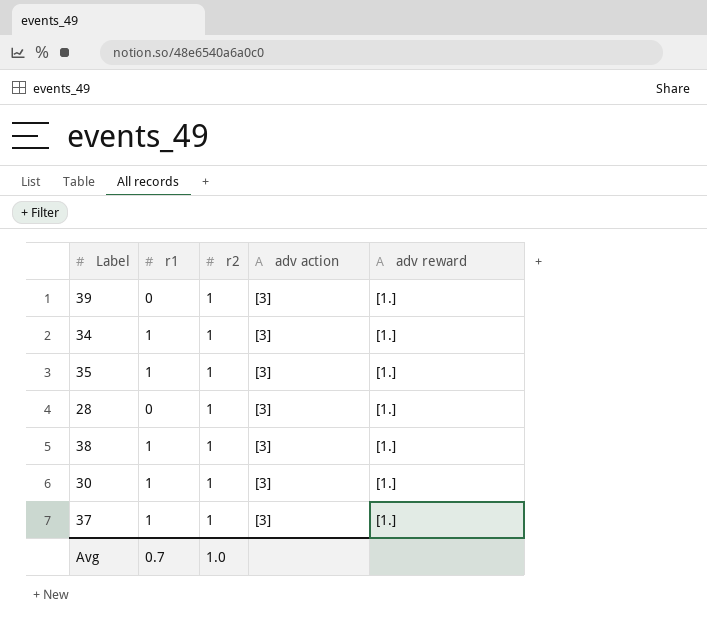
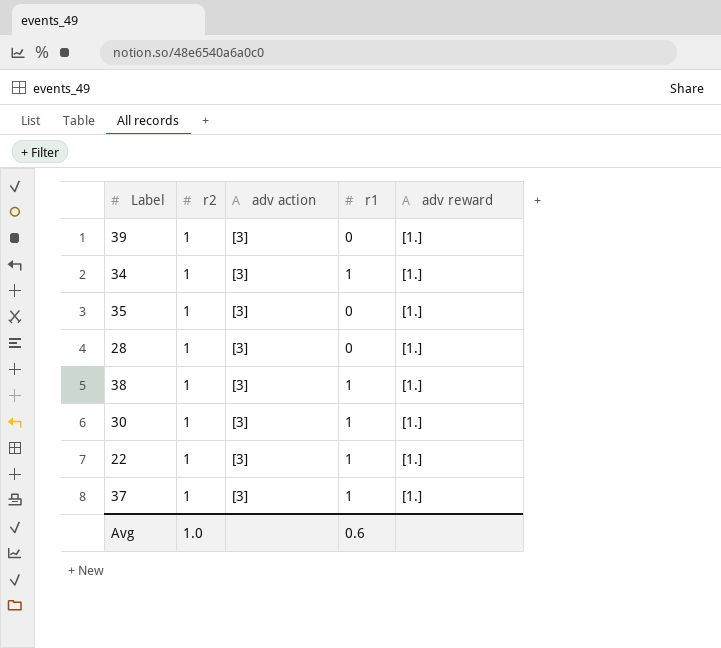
column r1 | position: 2 -> 4
35 | r1: 1 -> 0
row 22: none -> 1 | [3] | 1 | [1.]
Avg | r1: 0.7 -> 0.6

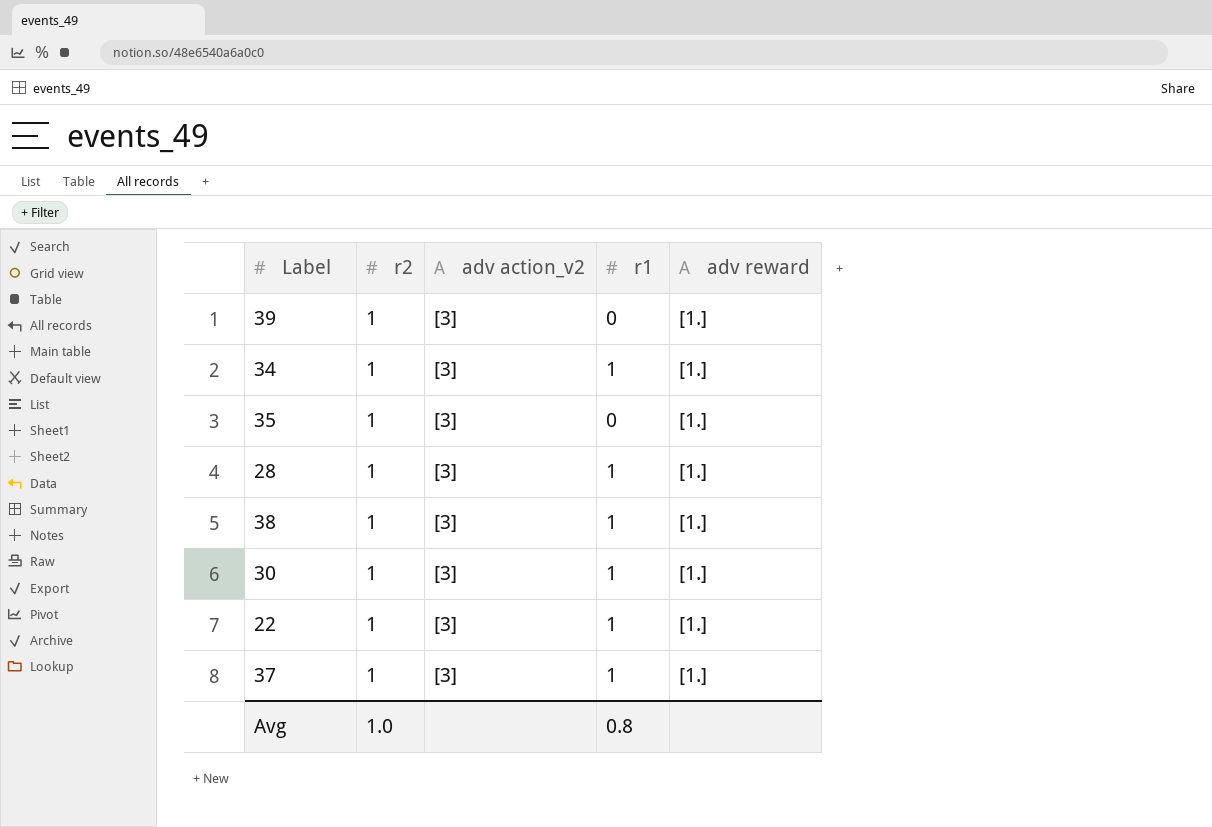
column name: adv action -> adv action_v2
28 | r1: 0 -> 1
Avg | r1: 0.6 -> 0.8

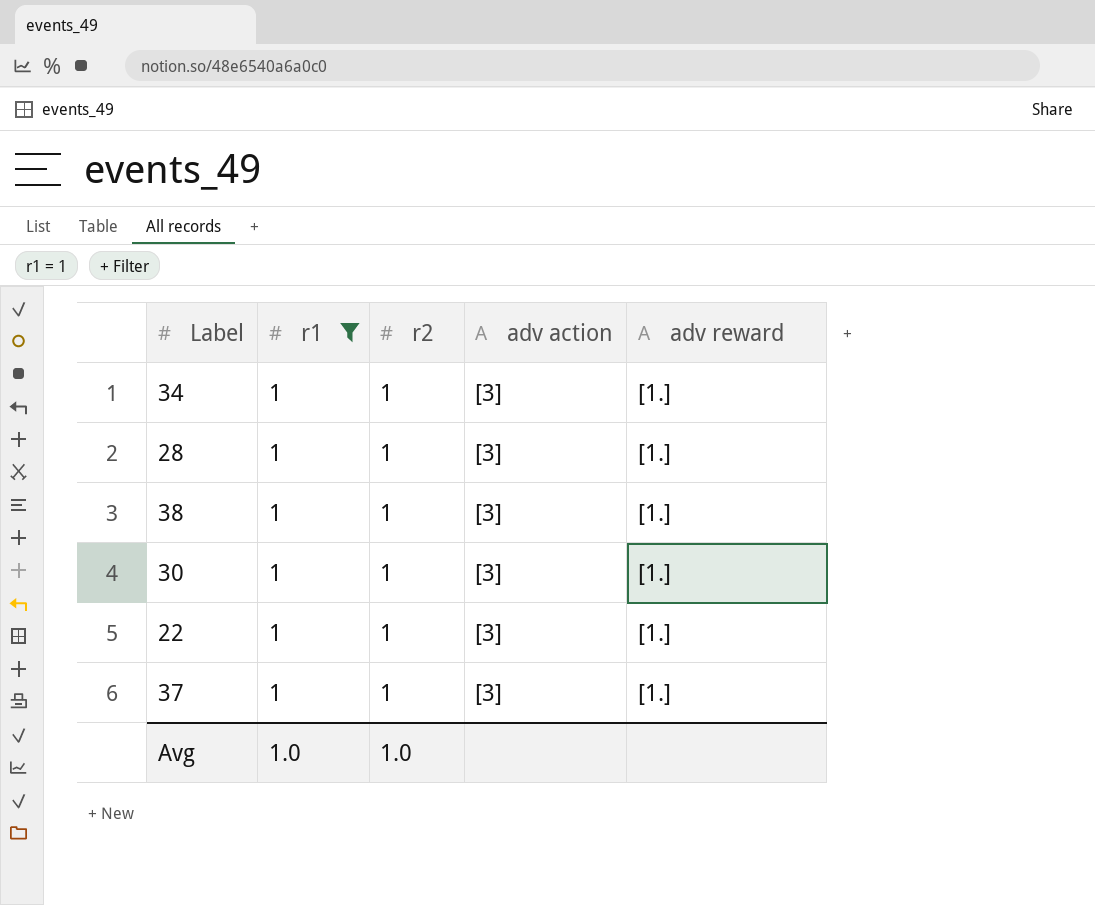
filter: none -> r1 = 1
column r1 | position: 4 -> 2
column name: adv action_v2 -> adv action
Avg | r1: 0.8 -> 1.0

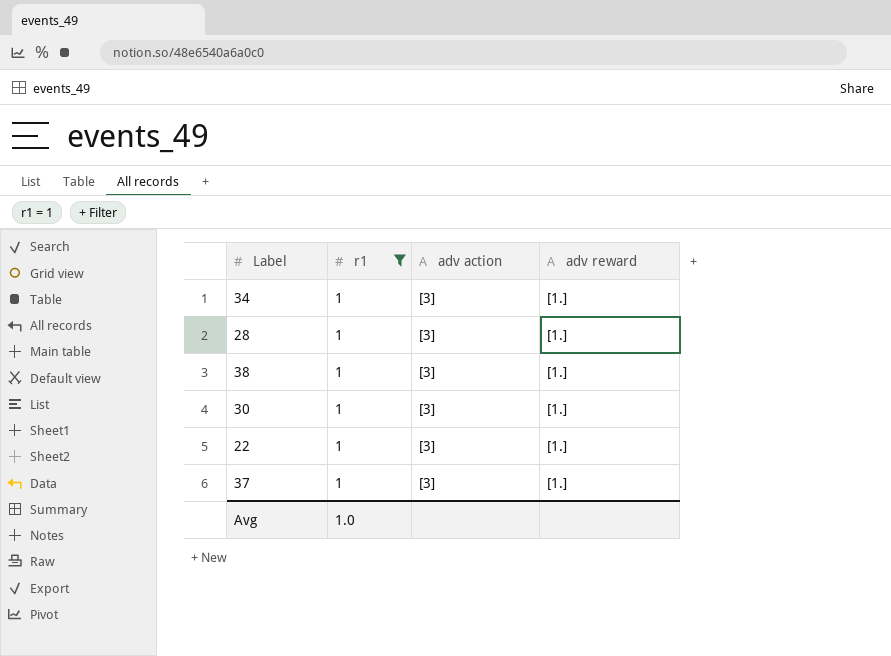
column r2 | position: 3 -> none

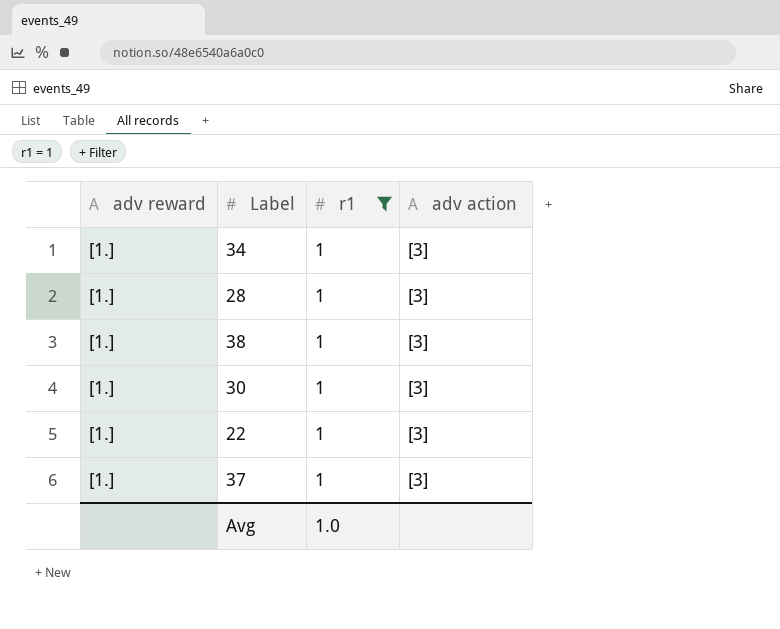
column adv reward | position: 4 -> 1

